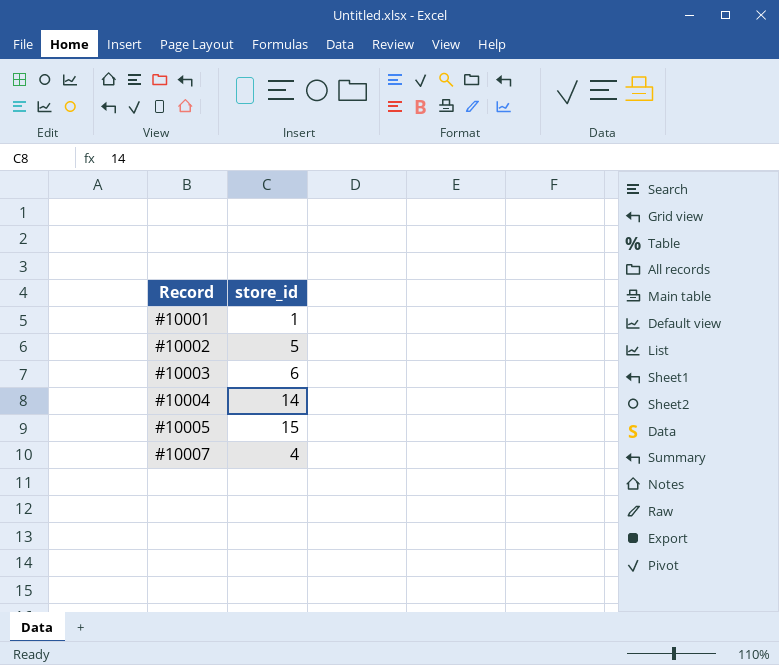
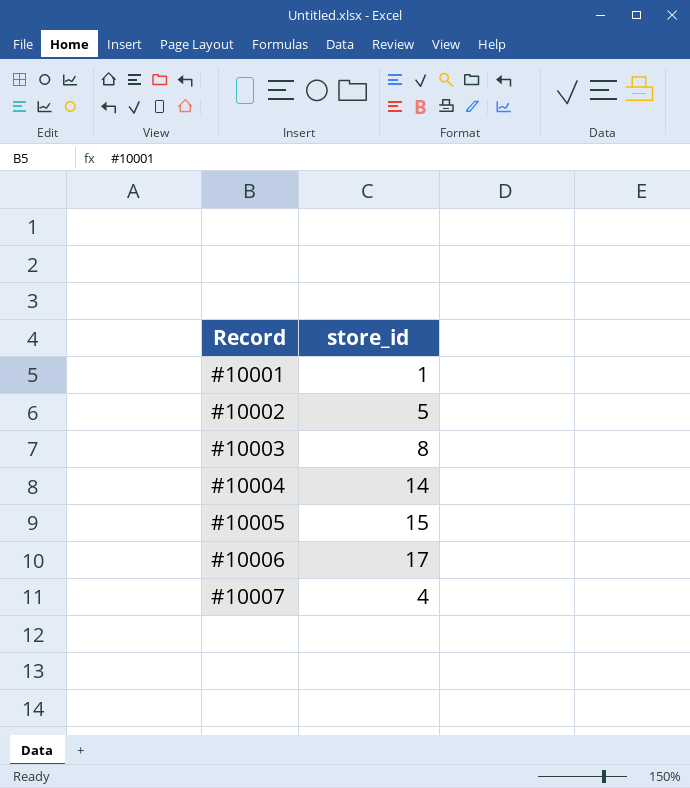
#10003 | store_id: 6 -> 8
row #10006: none -> 17

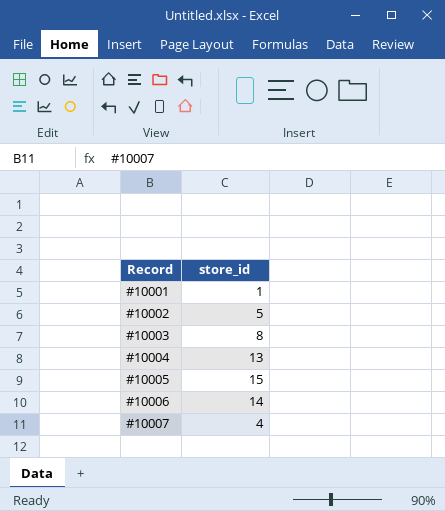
#10004 | store_id: 14 -> 13
#10006 | store_id: 17 -> 14

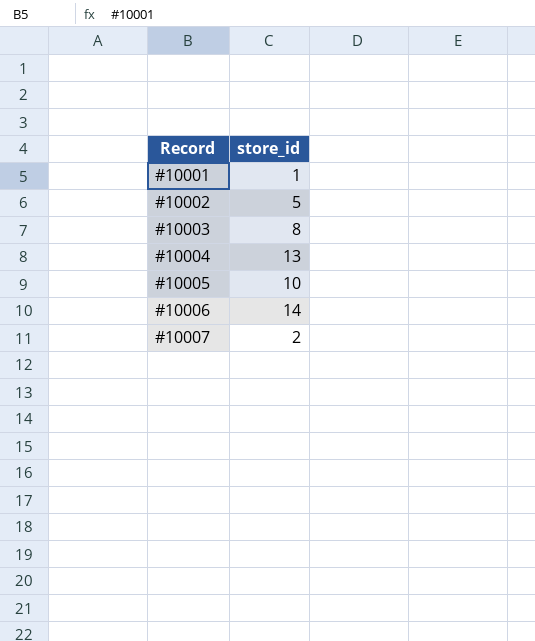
#10005 | store_id: 15 -> 10
#10007 | store_id: 4 -> 2

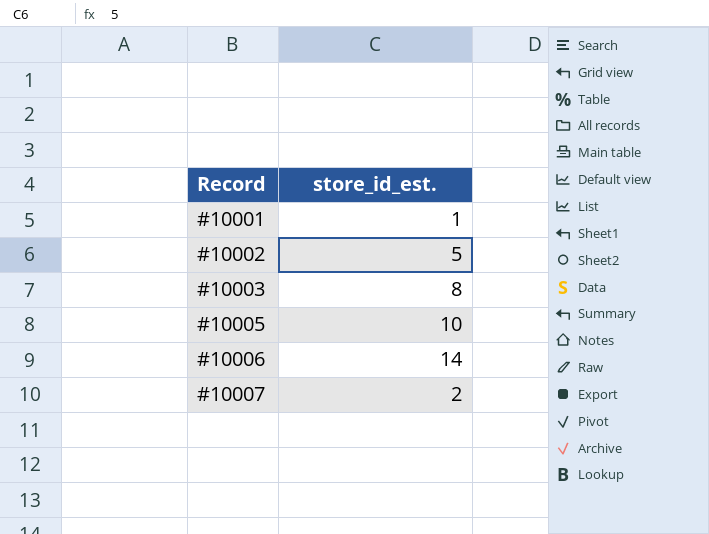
column name: store_id -> store_id_est.
row #10004: 13 -> none

